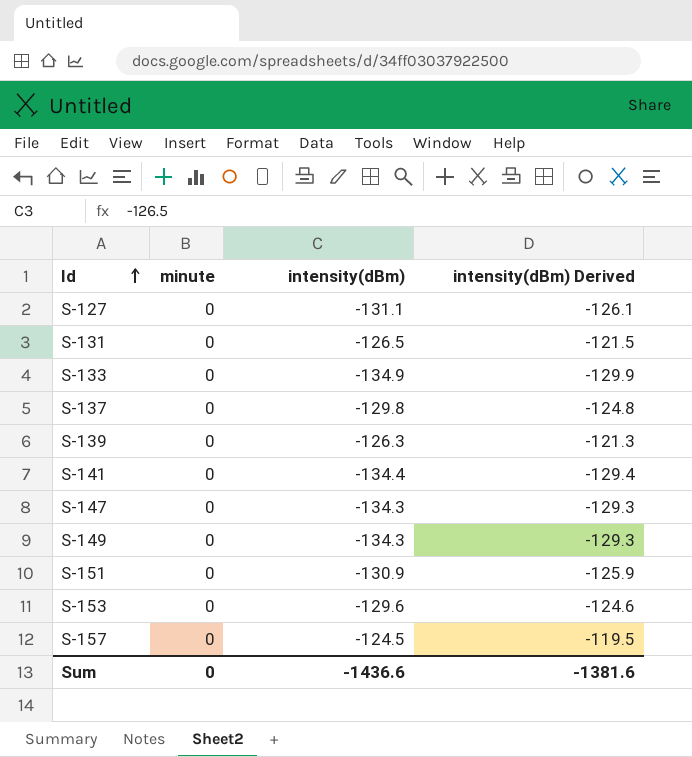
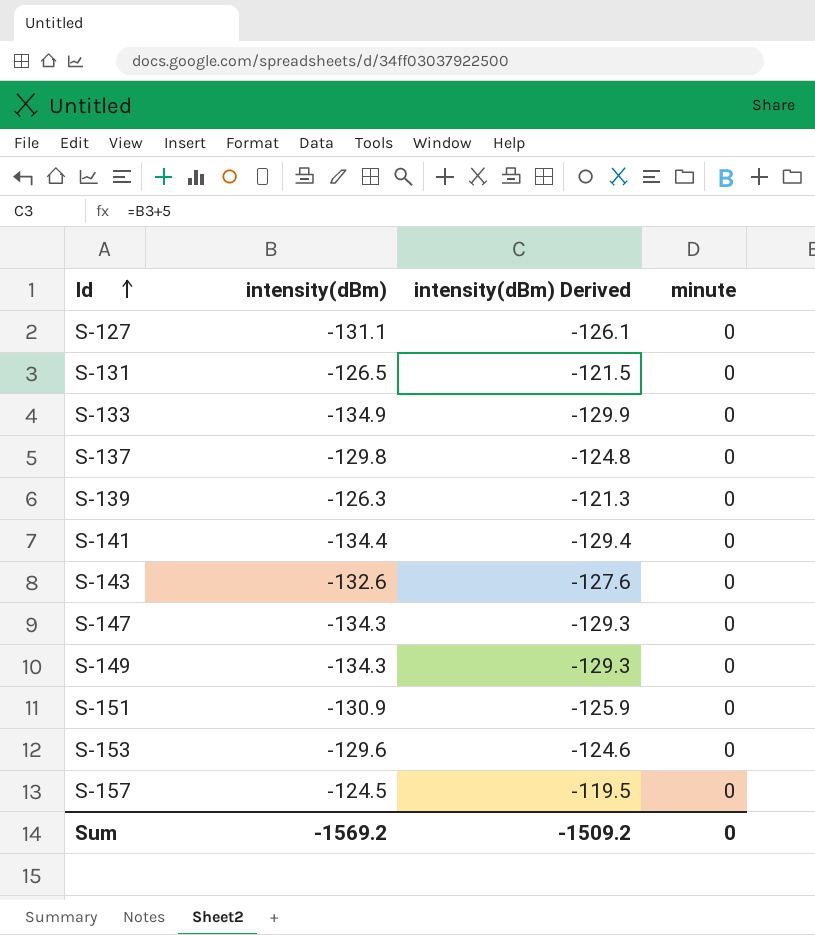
column minute | position: 2 -> 4
row S-143: none -> -132.6 | -127.6 | 0
Sum | intensity(dBm): -1436.6 -> -1569.2
Sum | intensity(dBm) Derived: -1381.6 -> -1509.2

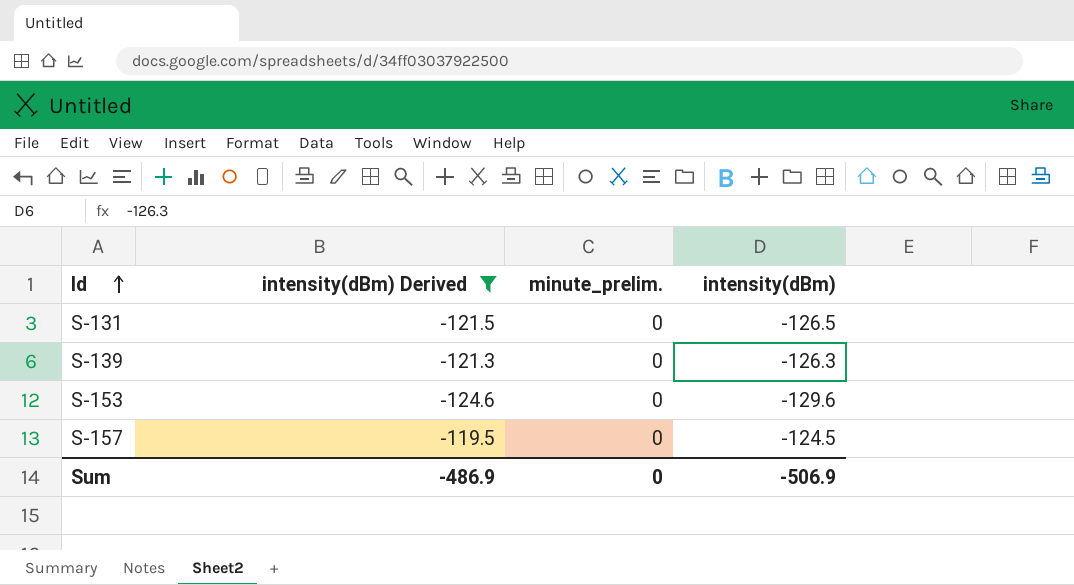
filter: none -> intensity(dBm) Derived >= -124.6
column name: minute -> minute_prelim.
column intensity(dBm) | position: 2 -> 4
Sum | intensity(dBm) Derived: -1509.2 -> -486.9
Sum | intensity(dBm): -1569.2 -> -506.9

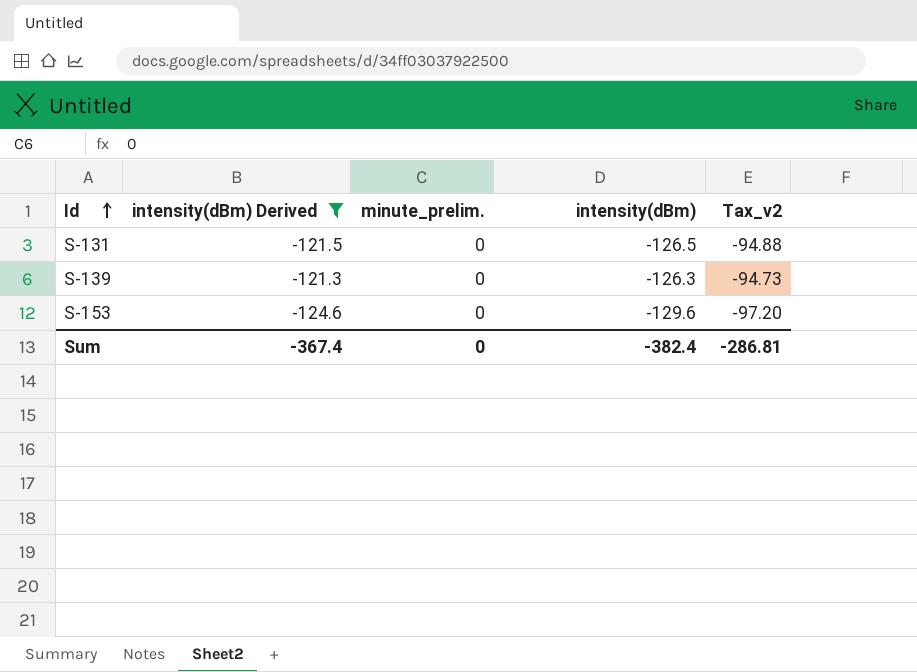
column Tax_v2 | formula: none -> [intensity(dBm)] * 0.75
row S-157: -119.5 | 0 | -124.5 -> none
Sum | intensity(dBm) Derived: -486.9 -> -367.4
Sum | intensity(dBm): -506.9 -> -382.4

